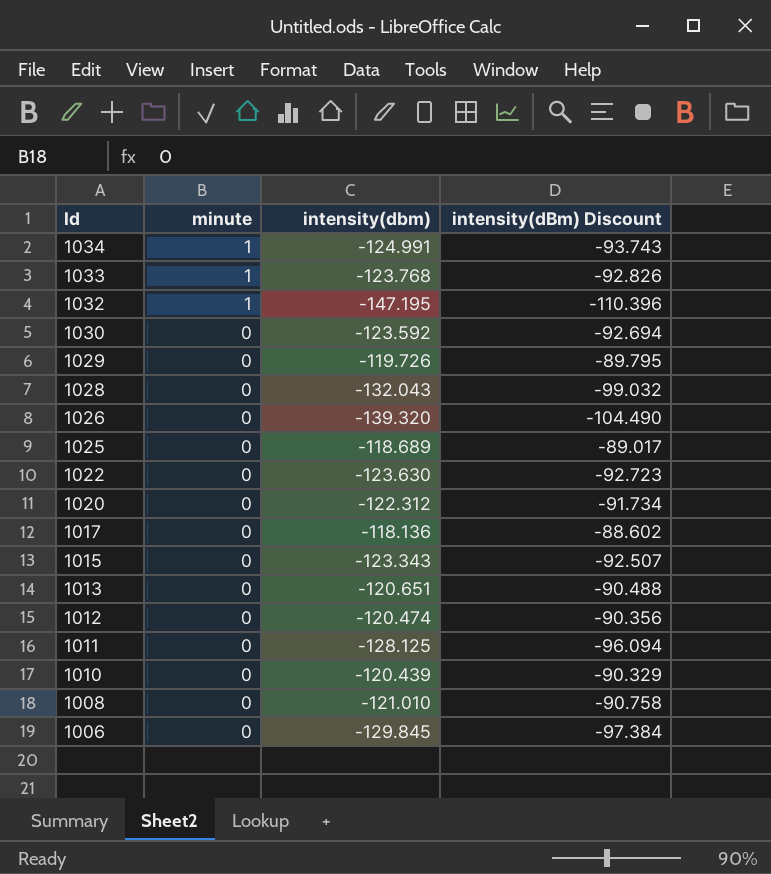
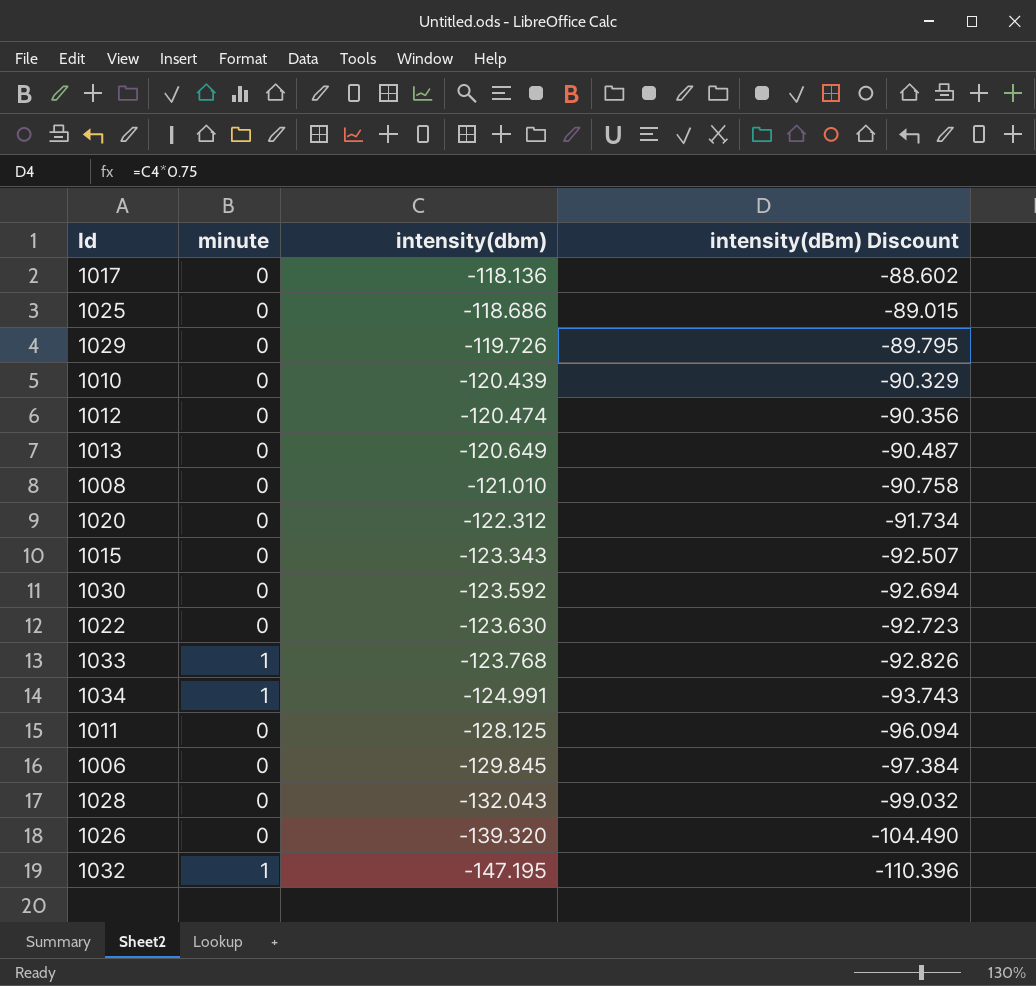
row order: Id descending -> intensity(dbm) descending
1025 | intensity(dbm): -118.689 -> -118.686
1025 | intensity(dBm) Discount: -89.017 -> -89.015
1013 | intensity(dbm): -120.651 -> -120.649
1013 | intensity(dBm) Discount: -90.488 -> -90.487

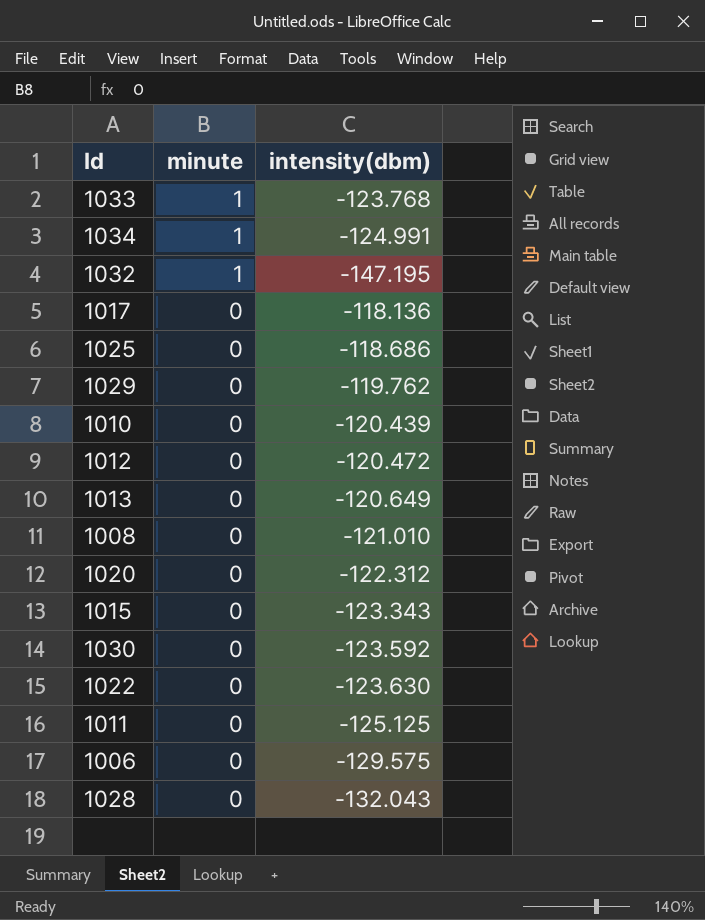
row order: intensity(dbm) descending -> minute descending
column intensity(dBm) Discount | formula: [intensity(dbm)] * 0.75 -> none
row 1026: 0 | -139.320 | -104.490 -> none
1029 | intensity(dbm): -119.726 -> -119.762
1012 | intensity(dbm): -120.474 -> -120.472
1011 | intensity(dbm): -128.125 -> -125.125
1006 | intensity(dbm): -129.845 -> -129.575

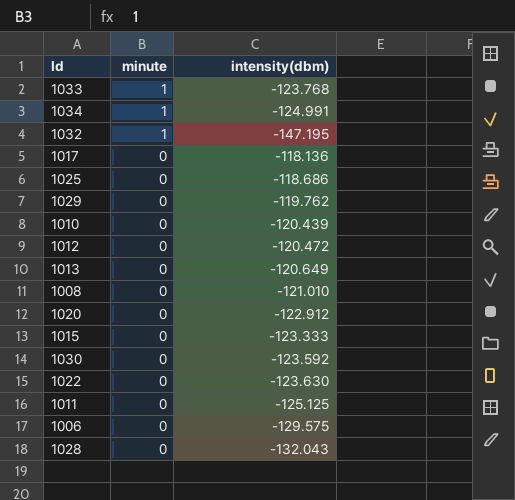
1020 | intensity(dbm): -122.312 -> -122.912
1015 | intensity(dbm): -123.343 -> -123.333

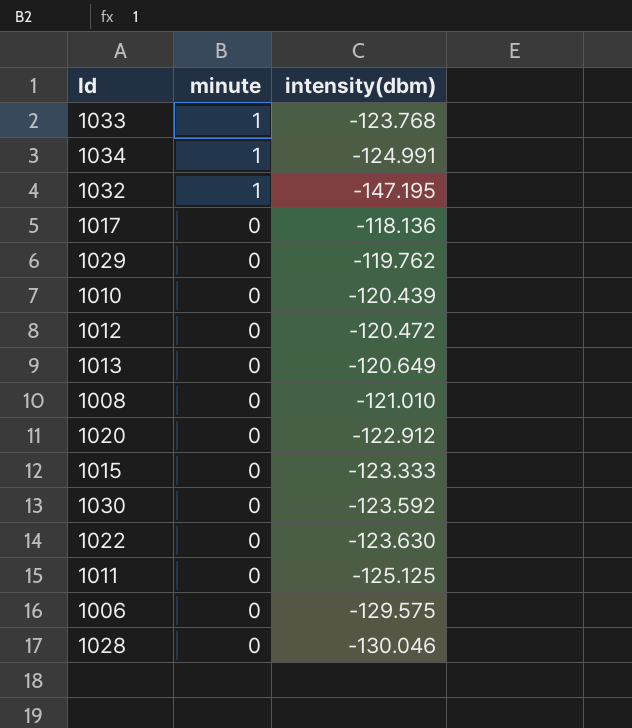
row 1025: 0 | -118.686 -> none
1028 | intensity(dbm): -132.043 -> -130.046

